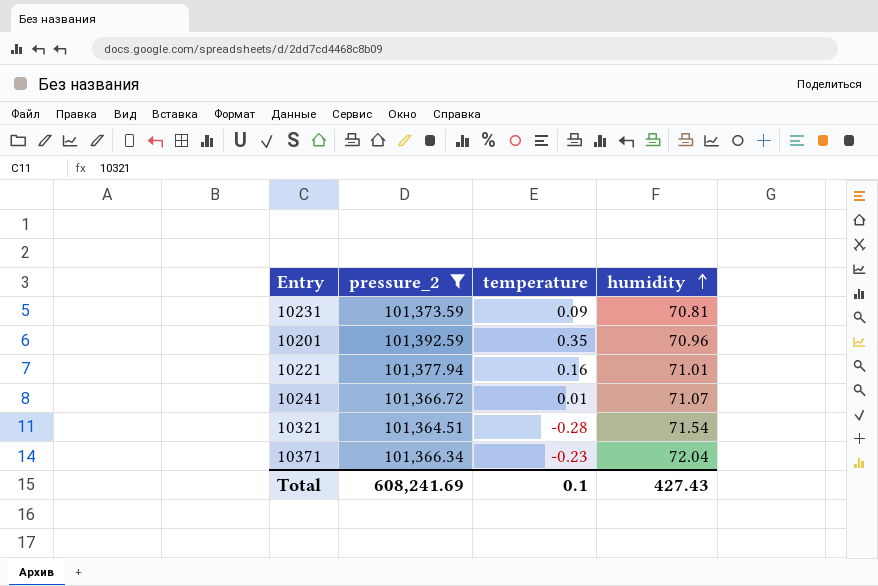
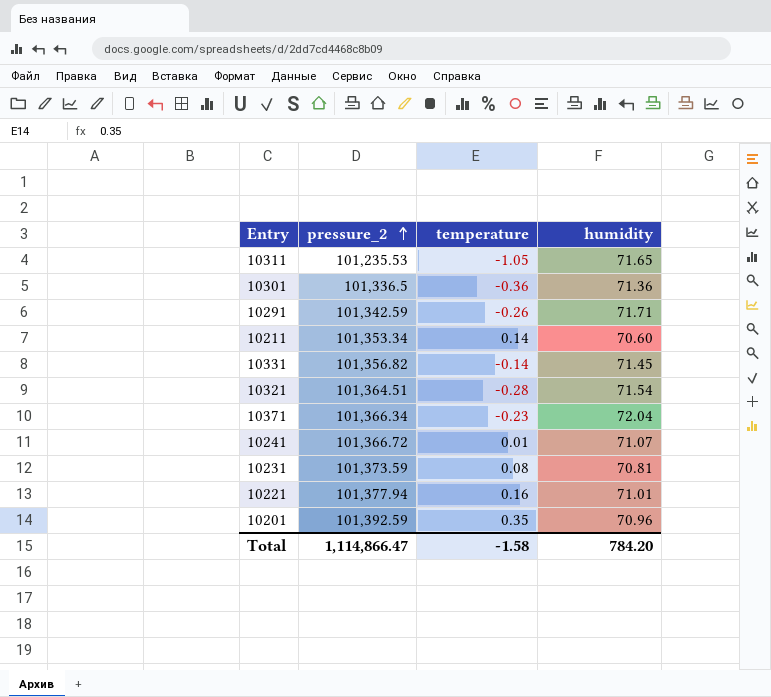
filter: pressure_2 >= 101,364.51 -> none
row order: humidity ascending -> pressure_2 ascending
10231 | temperature: 0.09 -> 0.08
Total | pressure_2: 608,241.69 -> 1,114,866.47
Total | temperature: 0.1 -> -1.58
Total | humidity: 427.43 -> 784.20

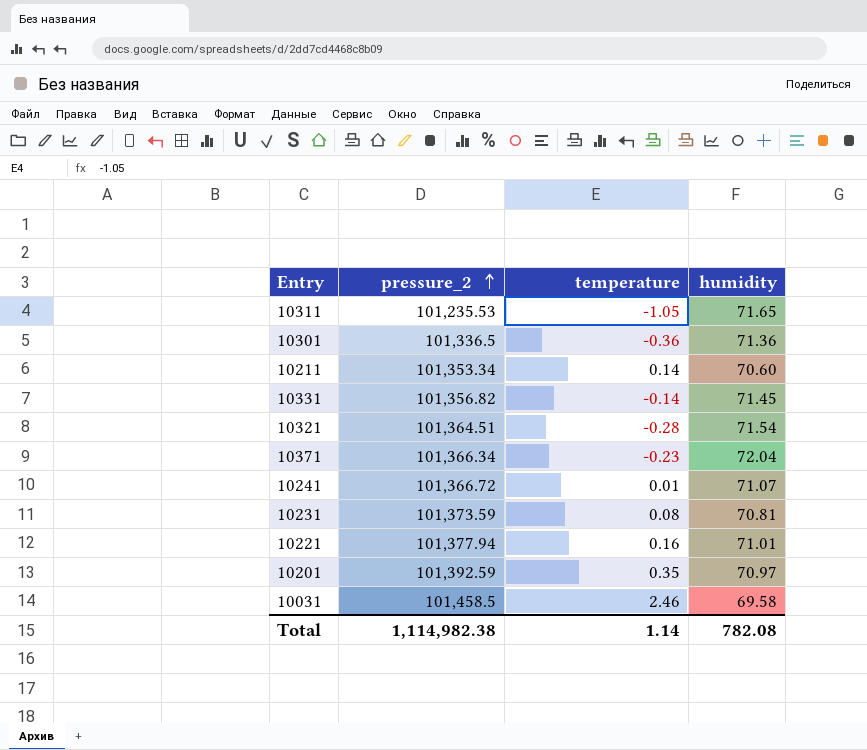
row 10291: 101,342.59 | -0.26 | 71.71 -> none
10201 | humidity: 70.96 -> 70.97
row 10031: none -> 101,458.5 | 2.46 | 69.58
Total | pressure_2: 1,114,866.47 -> 1,114,982.38
Total | temperature: -1.58 -> 1.14
Total | humidity: 784.20 -> 782.08

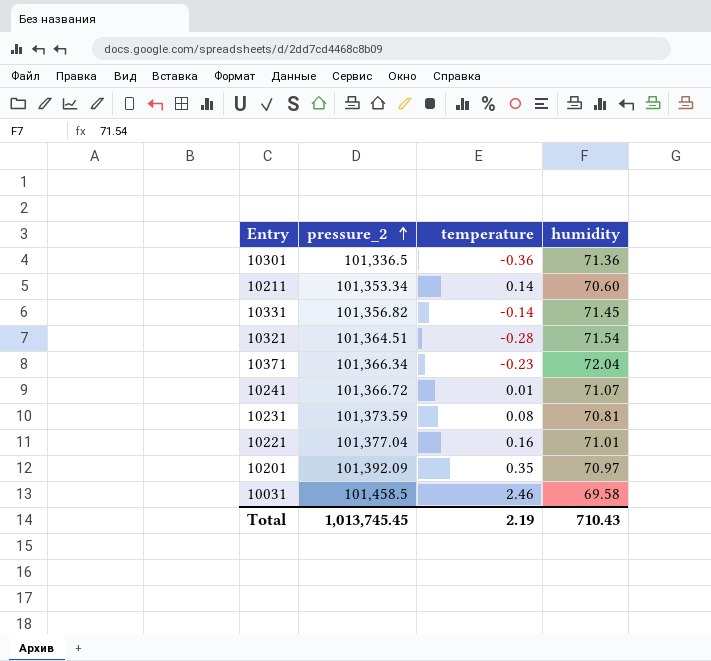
row 10311: 101,235.53 | -1.05 | 71.65 -> none
10221 | pressure_2: 101,377.94 -> 101,377.04
10201 | pressure_2: 101,392.59 -> 101,392.09
Total | pressure_2: 1,114,982.38 -> 1,013,745.45
Total | temperature: 1.14 -> 2.19
Total | humidity: 782.08 -> 710.43

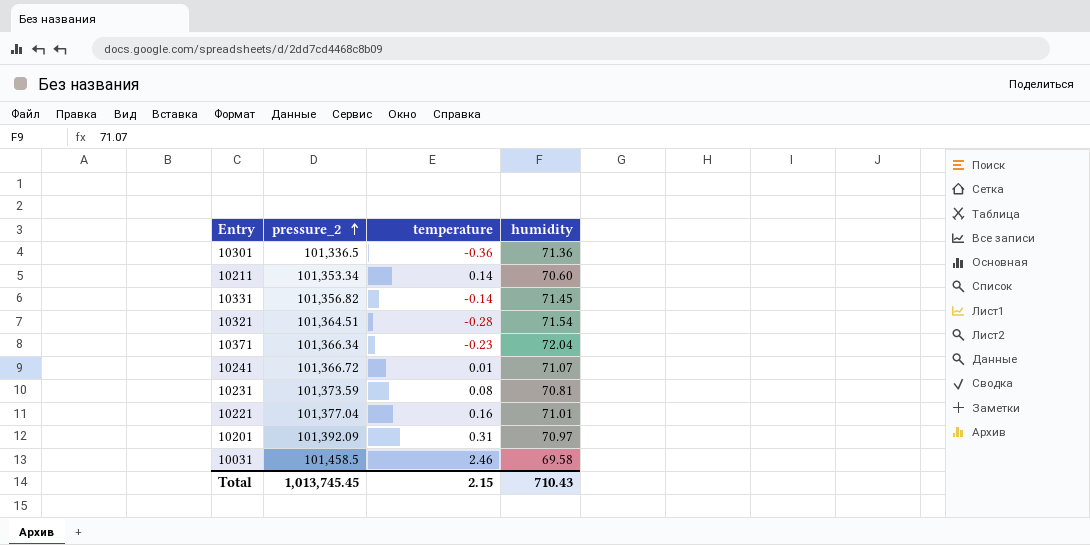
10201 | temperature: 0.35 -> 0.31
Total | temperature: 2.19 -> 2.15

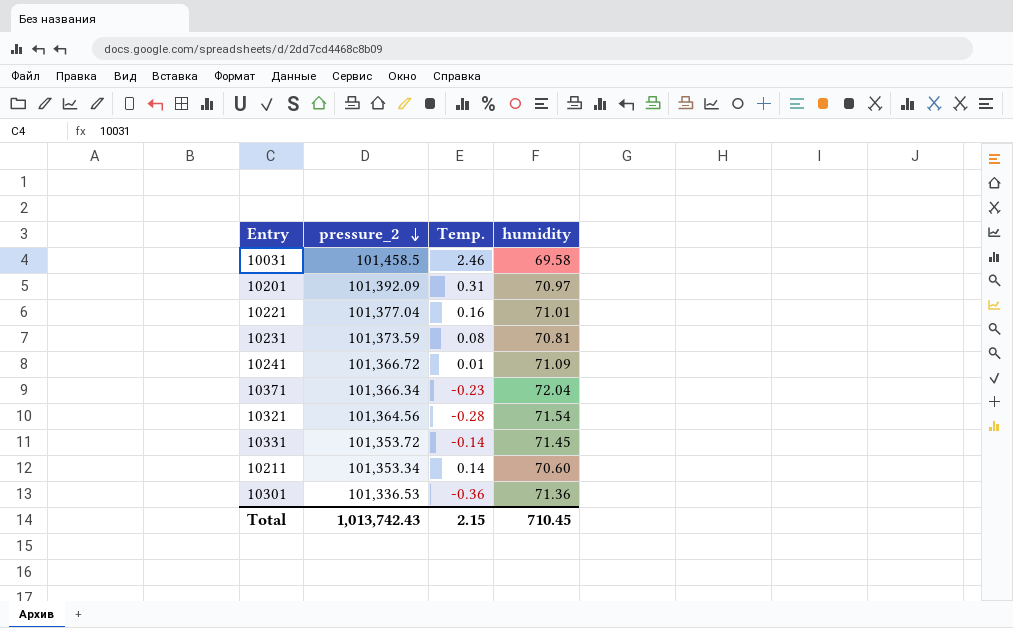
row order: pressure_2 ascending -> pressure_2 descending
column name: temperature -> Temp.
10241 | humidity: 71.07 -> 71.09
10321 | pressure_2: 101,364.51 -> 101,364.56
10331 | pressure_2: 101,356.82 -> 101,353.72
10301 | pressure_2: 101,336.5 -> 101,336.53
Total | pressure_2: 1,013,745.45 -> 1,013,742.43
Total | humidity: 710.43 -> 710.45

